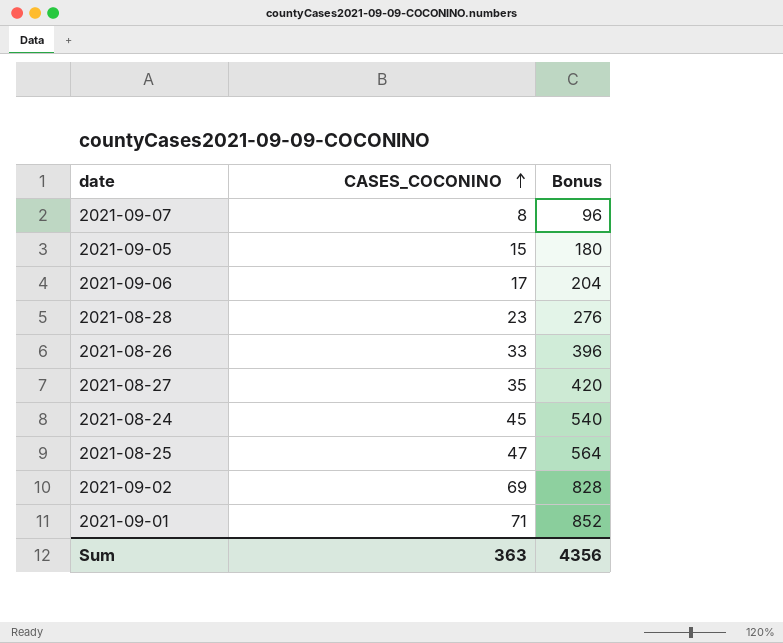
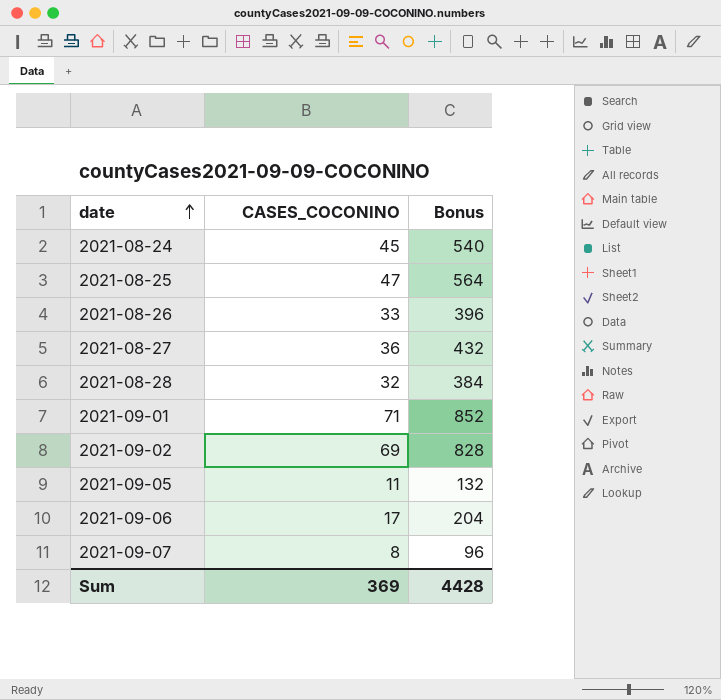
row order: CASES_COCONINO ascending -> date ascending
2021-08-27 | CASES_COCONINO: 35 -> 36
2021-08-27 | Bonus: 420 -> 432
2021-08-28 | CASES_COCONINO: 23 -> 32
2021-08-28 | Bonus: 276 -> 384
2021-09-05 | CASES_COCONINO: 15 -> 11
2021-09-05 | Bonus: 180 -> 132
Sum | CASES_COCONINO: 363 -> 369
Sum | Bonus: 4356 -> 4428

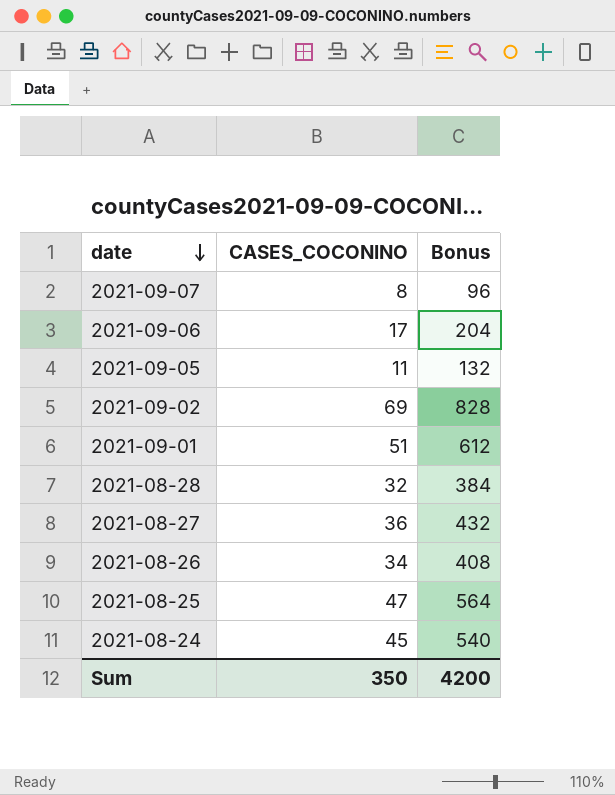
row order: date ascending -> date descending
2021-09-01 | CASES_COCONINO: 71 -> 51
2021-09-01 | Bonus: 852 -> 612
2021-08-26 | CASES_COCONINO: 33 -> 34
2021-08-26 | Bonus: 396 -> 408
Sum | CASES_COCONINO: 369 -> 350
Sum | Bonus: 4428 -> 4200

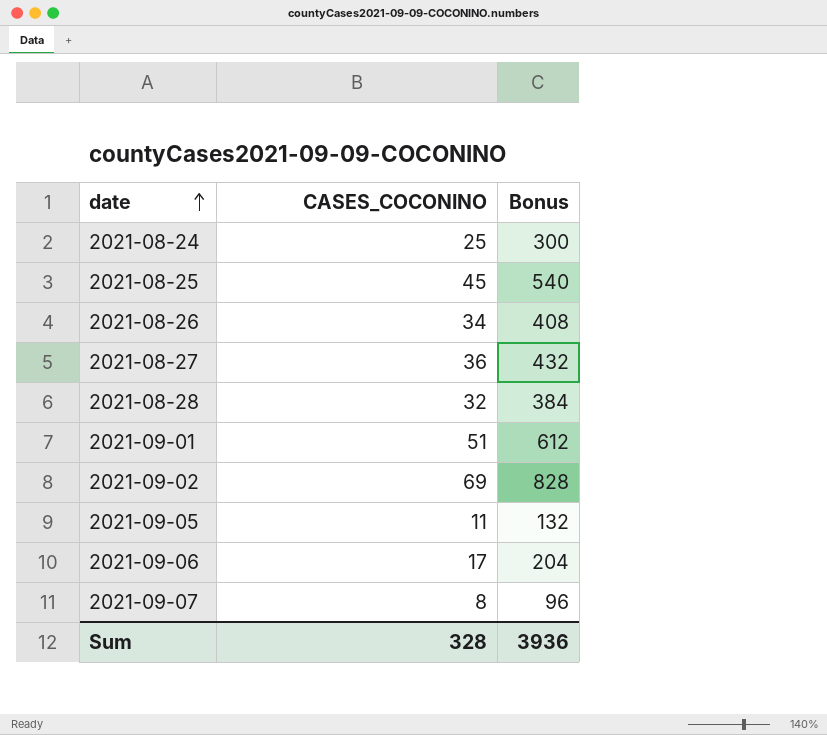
row order: date descending -> date ascending
2021-08-24 | CASES_COCONINO: 45 -> 25
2021-08-24 | Bonus: 540 -> 300
2021-08-25 | CASES_COCONINO: 47 -> 45
2021-08-25 | Bonus: 564 -> 540
Sum | CASES_COCONINO: 350 -> 328
Sum | Bonus: 4200 -> 3936

